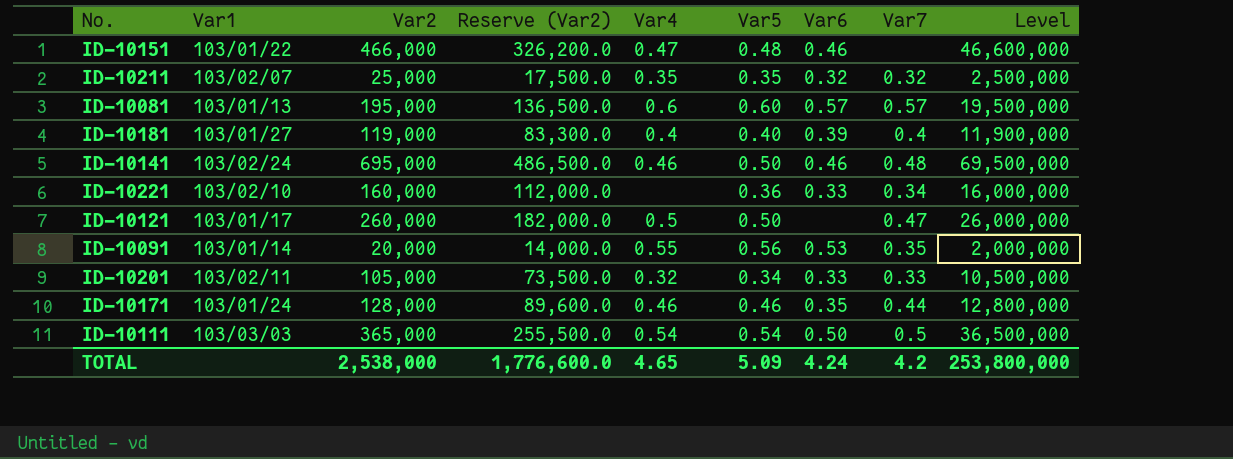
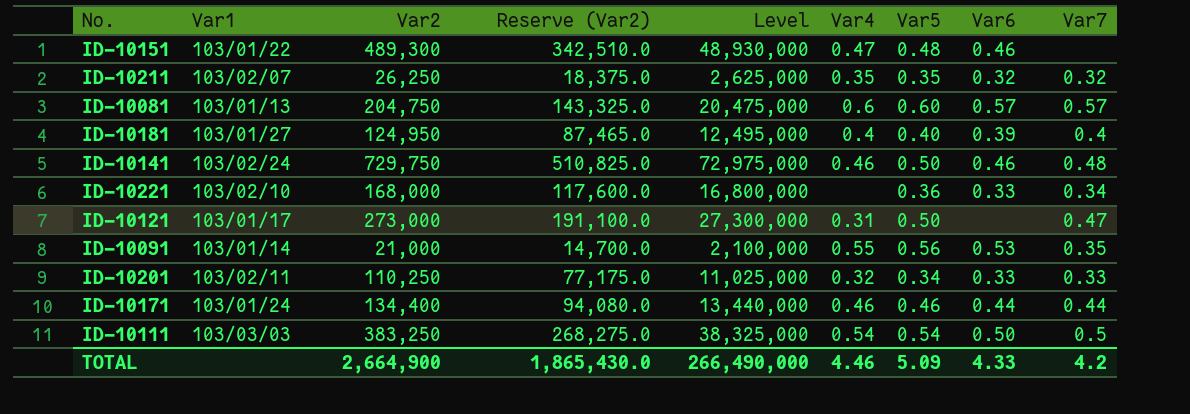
column Level | position: 9 -> 5
ID-10151 | Var2: 466,000 -> 489,300
ID-10151 | Reserve (Var2): 326,200.0 -> 342,510.0
ID-10151 | Level: 46,600,000 -> 48,930,000
ID-10211 | Var2: 25,000 -> 26,250
ID-10211 | Reserve (Var2): 17,500.0 -> 18,375.0
ID-10211 | Level: 2,500,000 -> 2,625,000
ID-10081 | Var2: 195,000 -> 204,750
ID-10081 | Reserve (Var2): 136,500.0 -> 143,325.0
ID-10081 | Level: 19,500,000 -> 20,475,000
ID-10181 | Var2: 119,000 -> 124,950
ID-10181 | Reserve (Var2): 83,300.0 -> 87,465.0
ID-10181 | Level: 11,900,000 -> 12,495,000
ID-10141 | Var2: 695,000 -> 729,750
ID-10141 | Reserve (Var2): 486,500.0 -> 510,825.0
ID-10141 | Level: 69,500,000 -> 72,975,000
ID-10221 | Var2: 160,000 -> 168,000
ID-10221 | Reserve (Var2): 112,000.0 -> 117,600.0
ID-10221 | Level: 16,000,000 -> 16,800,000
ID-10121 | Var2: 260,000 -> 273,000
ID-10121 | Reserve (Var2): 182,000.0 -> 191,100.0
ID-10121 | Level: 26,000,000 -> 27,300,000
ID-10121 | Var4: 0.5 -> 0.31
ID-10091 | Var2: 20,000 -> 21,000
ID-10091 | Reserve (Var2): 14,000.0 -> 14,700.0
ID-10091 | Level: 2,000,000 -> 2,100,000
ID-10201 | Var2: 105,000 -> 110,250
ID-10201 | Reserve (Var2): 73,500.0 -> 77,175.0
ID-10201 | Level: 10,500,000 -> 11,025,000
ID-10171 | Var2: 128,000 -> 134,400
ID-10171 | Reserve (Var2): 89,600.0 -> 94,080.0
ID-10171 | Level: 12,800,000 -> 13,440,000
ID-10171 | Var6: 0.35 -> 0.44
ID-10111 | Var2: 365,000 -> 383,250
ID-10111 | Reserve (Var2): 255,500.0 -> 268,275.0
ID-10111 | Level: 36,500,000 -> 38,325,000
TOTAL | Var2: 2,538,000 -> 2,664,900
TOTAL | Reserve (Var2): 1,776,600.0 -> 1,865,430.0
TOTAL | Level: 253,800,000 -> 266,490,000
TOTAL | Var4: 4.65 -> 4.46
TOTAL | Var6: 4.24 -> 4.33

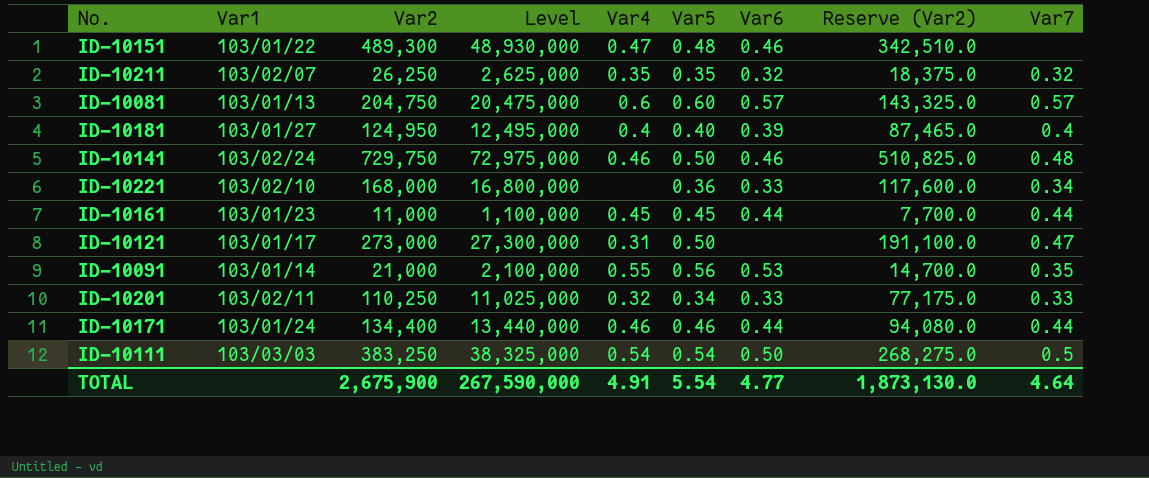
column Reserve (Var2) | position: 4 -> 8
row ID-10161: none -> 103/01/23 | 11,000 | 1,100,000 | 0.45 | 0.45 | 0.44 | 7,700.0 | 0.44
TOTAL | Var2: 2,664,900 -> 2,675,900
TOTAL | Level: 266,490,000 -> 267,590,000
TOTAL | Var4: 4.46 -> 4.91
TOTAL | Var5: 5.09 -> 5.54
TOTAL | Var6: 4.33 -> 4.77
TOTAL | Reserve (Var2): 1,865,430.0 -> 1,873,130.0
TOTAL | Var7: 4.2 -> 4.64

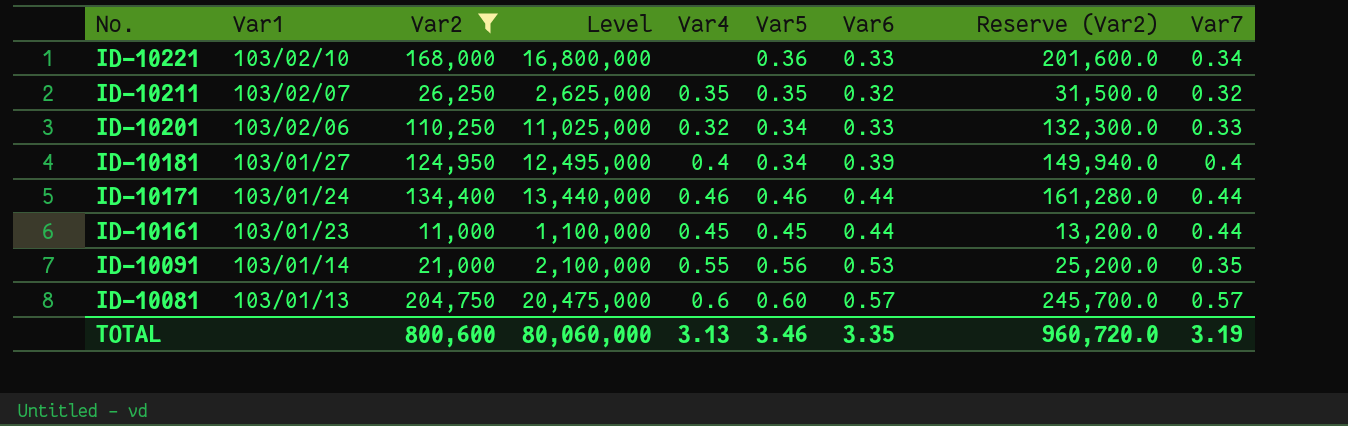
filter: none -> Var2 <= 204,750
row order: none -> No. descending
column Reserve (Var2) | formula: [Var2] * 0.7 -> [Var2] * 1.2
ID-10201 | Var1: 103/02/11 -> 103/02/06
ID-10181 | Var5: 0.40 -> 0.34
TOTAL | Var2: 2,675,900 -> 800,600
TOTAL | Level: 267,590,000 -> 80,060,000
TOTAL | Var4: 4.91 -> 3.13
TOTAL | Var5: 5.54 -> 3.46
TOTAL | Var6: 4.77 -> 3.35
TOTAL | Reserve (Var2): 1,873,130.0 -> 960,720.0
TOTAL | Var7: 4.64 -> 3.19

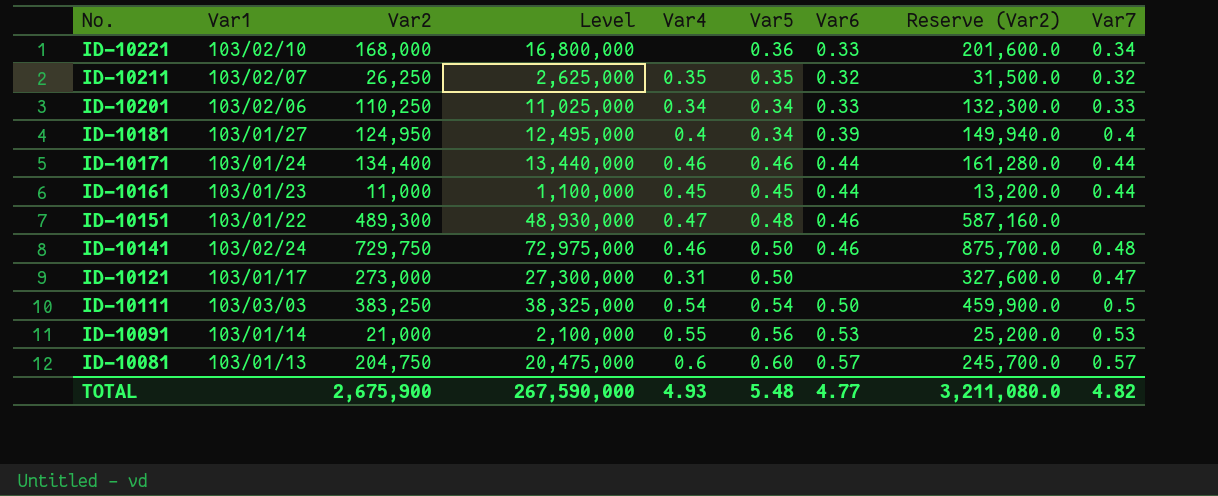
filter: Var2 <= 204,750 -> none
ID-10201 | Var4: 0.32 -> 0.34
ID-10091 | Var7: 0.35 -> 0.53
TOTAL | Var2: 800,600 -> 2,675,900
TOTAL | Level: 80,060,000 -> 267,590,000
TOTAL | Var4: 3.13 -> 4.93
TOTAL | Var5: 3.46 -> 5.48
TOTAL | Var6: 3.35 -> 4.77
TOTAL | Reserve (Var2): 960,720.0 -> 3,211,080.0
TOTAL | Var7: 3.19 -> 4.82

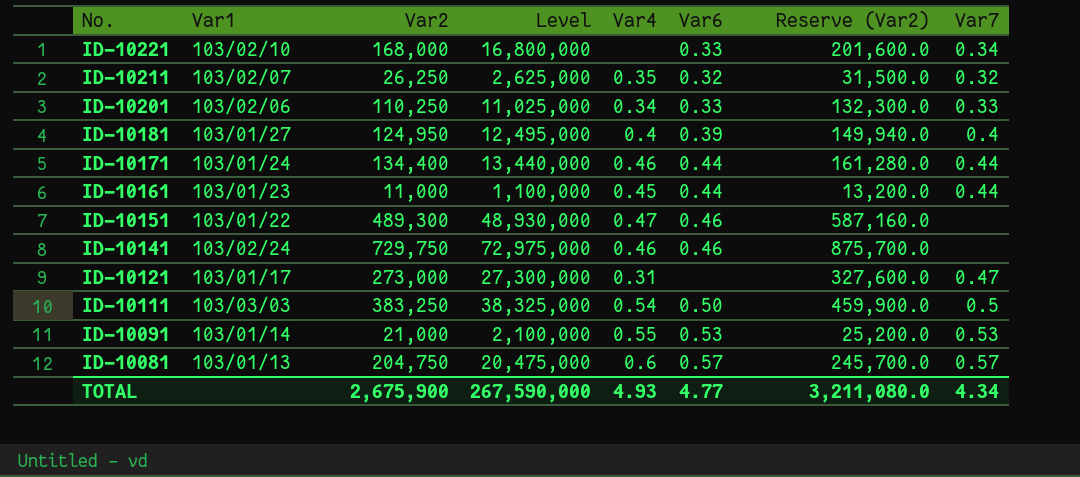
column Var5 | position: 6 -> none
ID-10141 | Var7: 0.48 -> none
TOTAL | Var7: 4.82 -> 4.34

